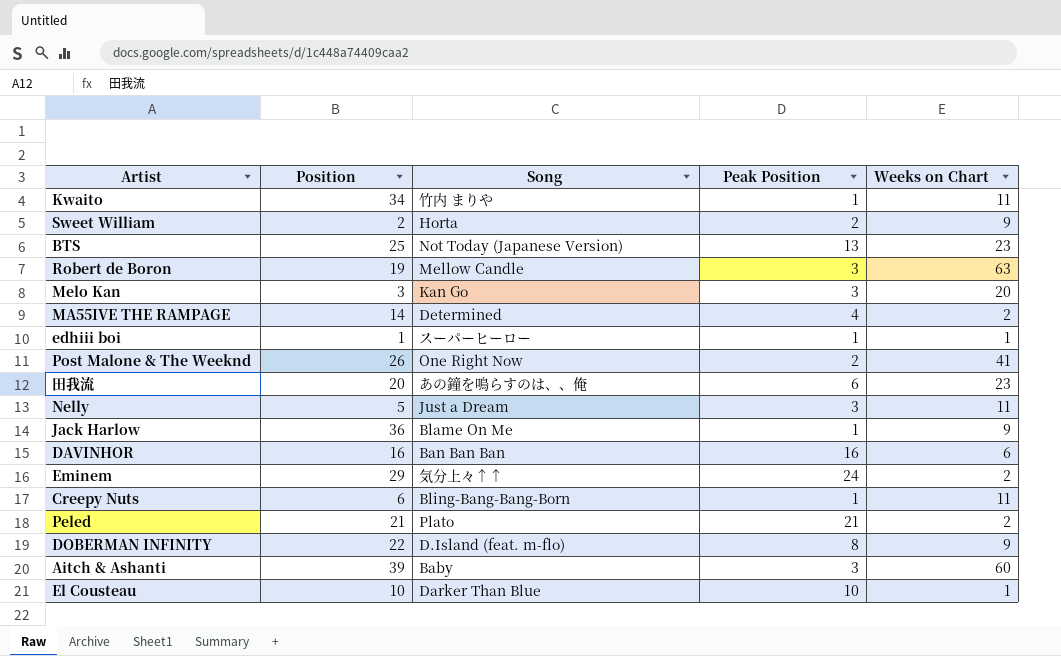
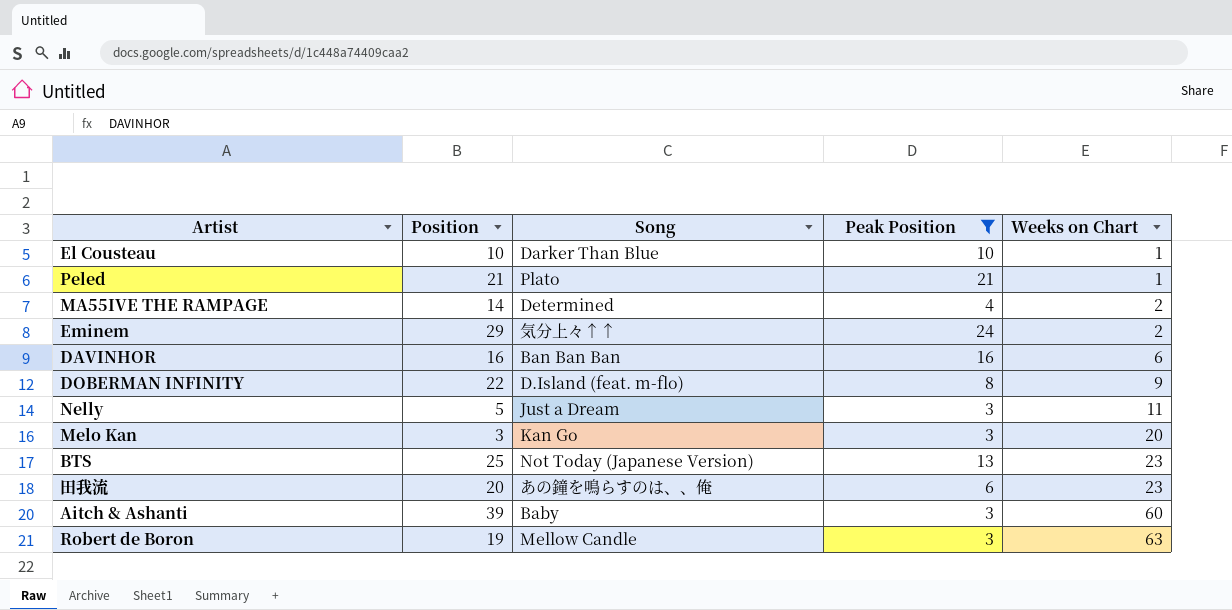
filter: none -> Peak Position >= 3
row order: none -> Weeks on Chart ascending
Peled | Weeks on Chart: 2 -> 1

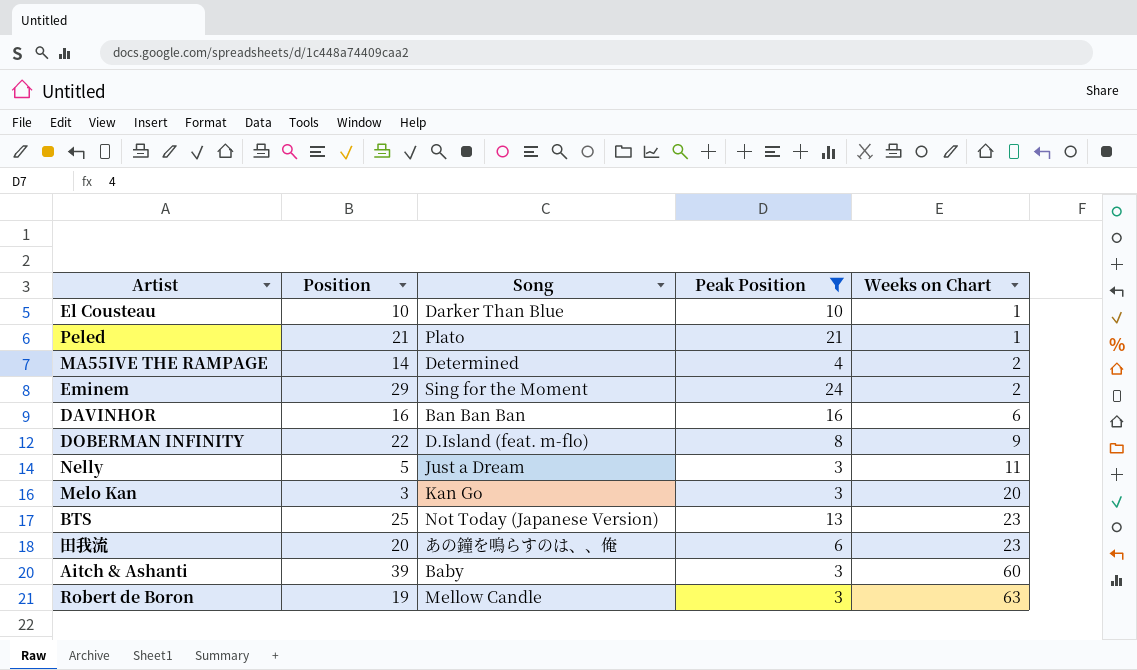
Eminem | Song: 気分上々↑↑ -> Sing for the Moment

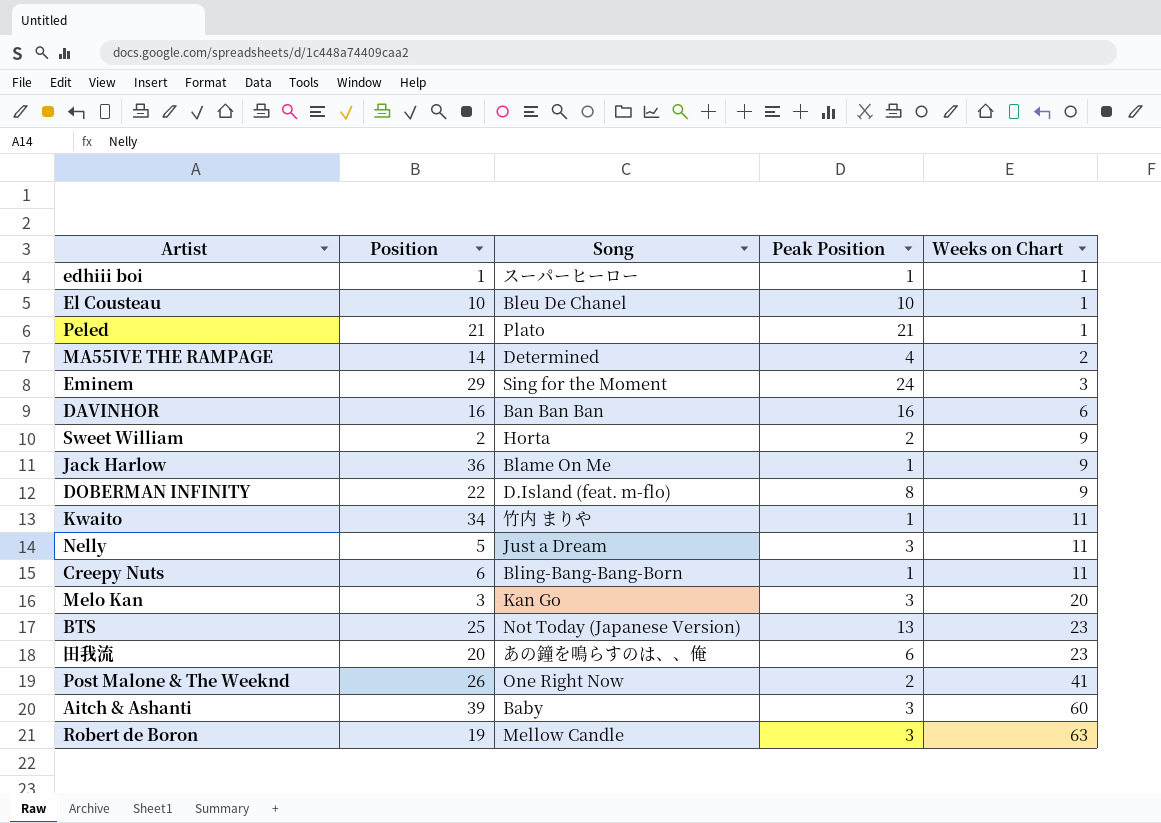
filter: Peak Position >= 3 -> none
El Cousteau | Song: Darker Than Blue -> Bleu De Chanel
Eminem | Weeks on Chart: 2 -> 3

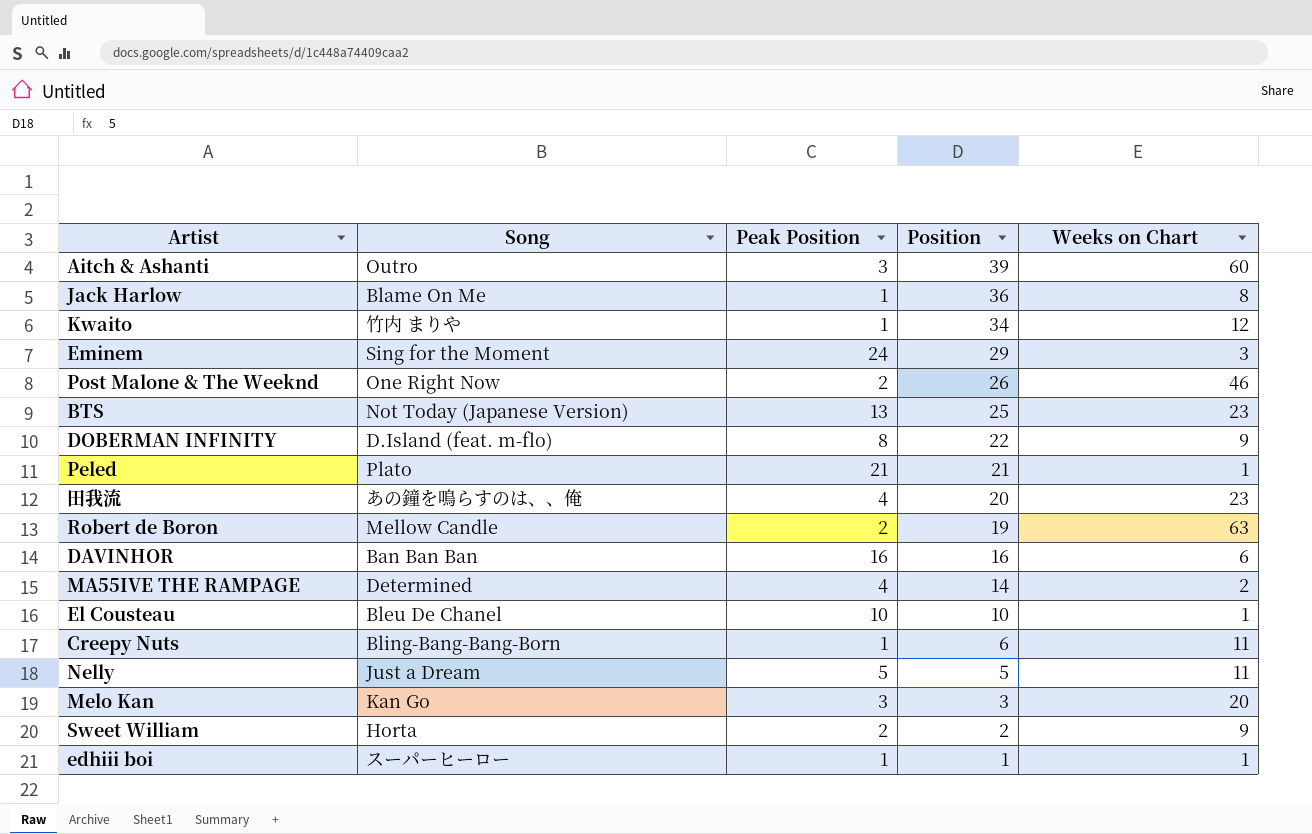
row order: Weeks on Chart ascending -> Position descending
column Position | position: 2 -> 4
Aitch & Ashanti | Song: Baby -> Outro
Jack Harlow | Weeks on Chart: 9 -> 8
Kwaito | Weeks on Chart: 11 -> 12
Post Malone & The Weeknd | Weeks on Chart: 41 -> 46
田我流 | Peak Position: 6 -> 4
Robert de Boron | Peak Position: 3 -> 2
Nelly | Peak Position: 3 -> 5

